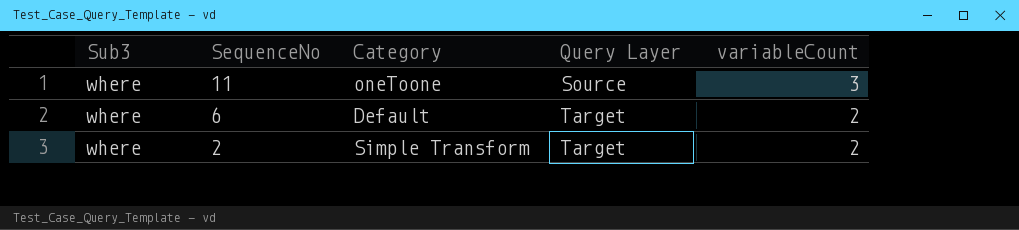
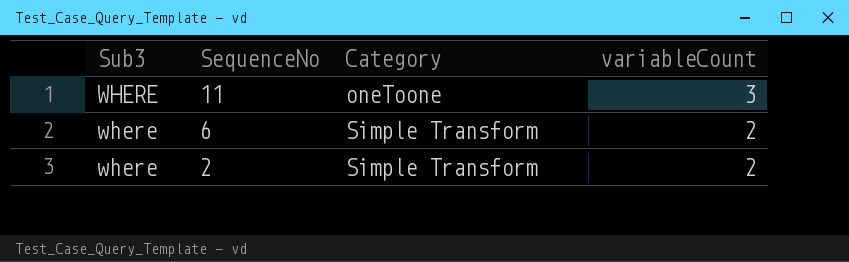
column Query Layer | position: 4 -> none
11 | Sub3: where -> WHERE
6 | Category: Default -> Simple Transform

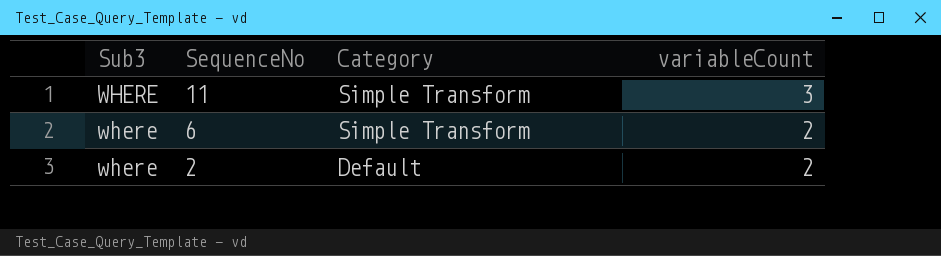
11 | Category: oneToone -> Simple Transform
2 | Category: Simple Transform -> Default

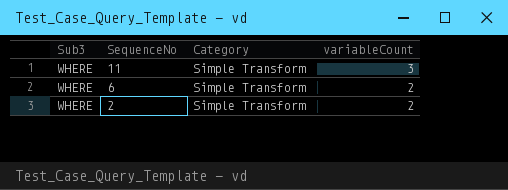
6 | Sub3: where -> WHERE
2 | Sub3: where -> WHERE
2 | Category: Default -> Simple Transform

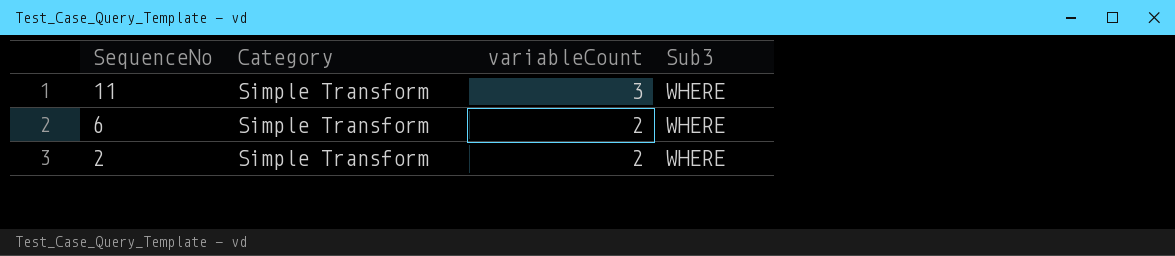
column Sub3 | position: 1 -> 4

